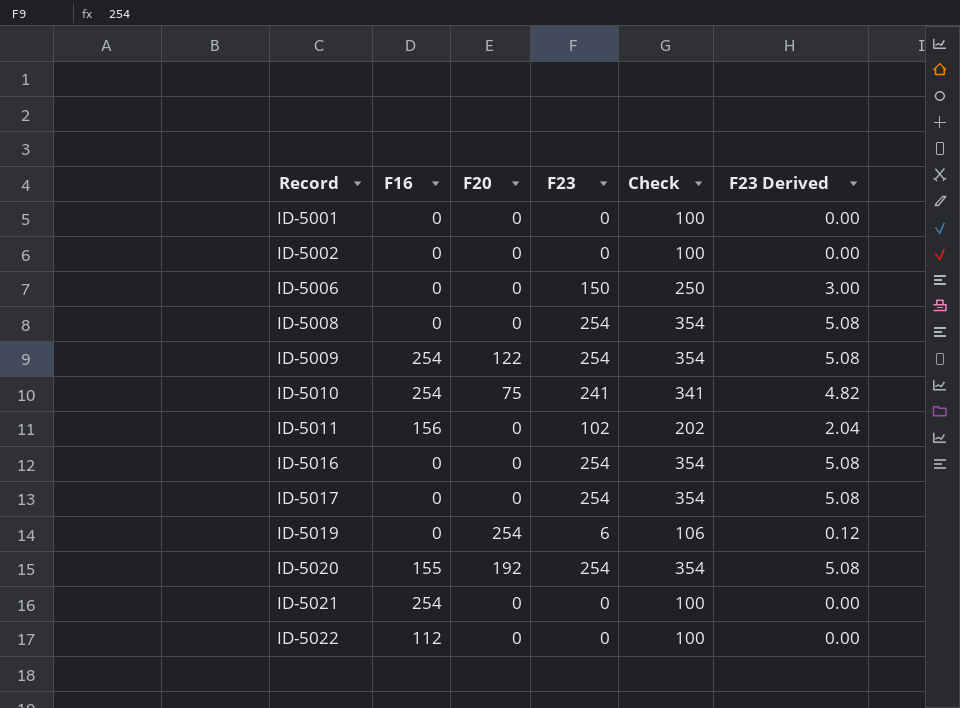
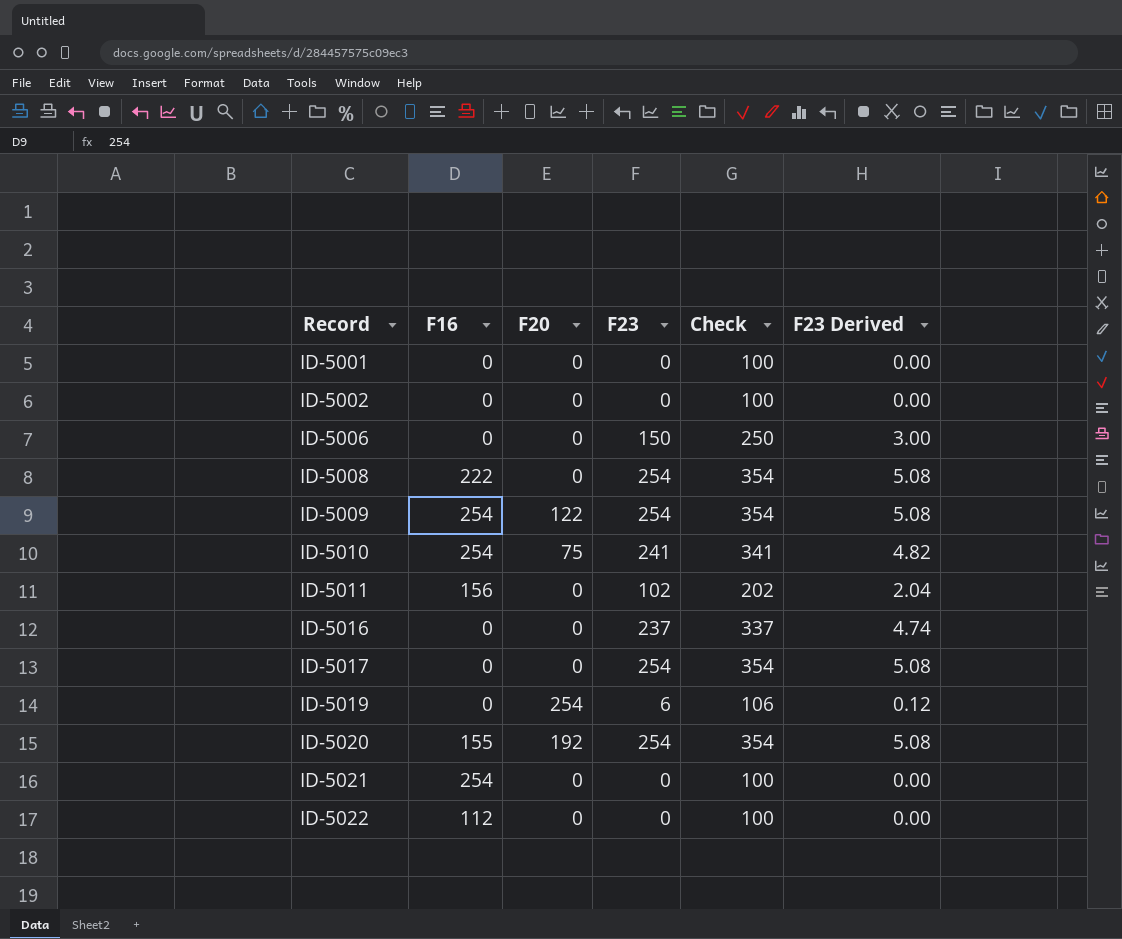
ID-5008 | F16: 0 -> 222
ID-5016 | F23: 254 -> 237
ID-5016 | Check: 354 -> 337
ID-5016 | F23 Derived: 5.08 -> 4.74

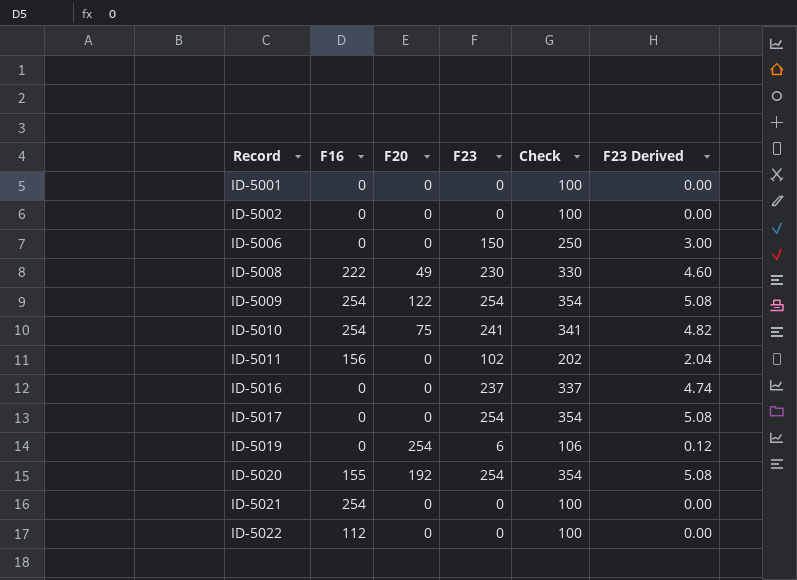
ID-5008 | F20: 0 -> 49
ID-5008 | F23: 254 -> 230
ID-5008 | Check: 354 -> 330
ID-5008 | F23 Derived: 5.08 -> 4.60

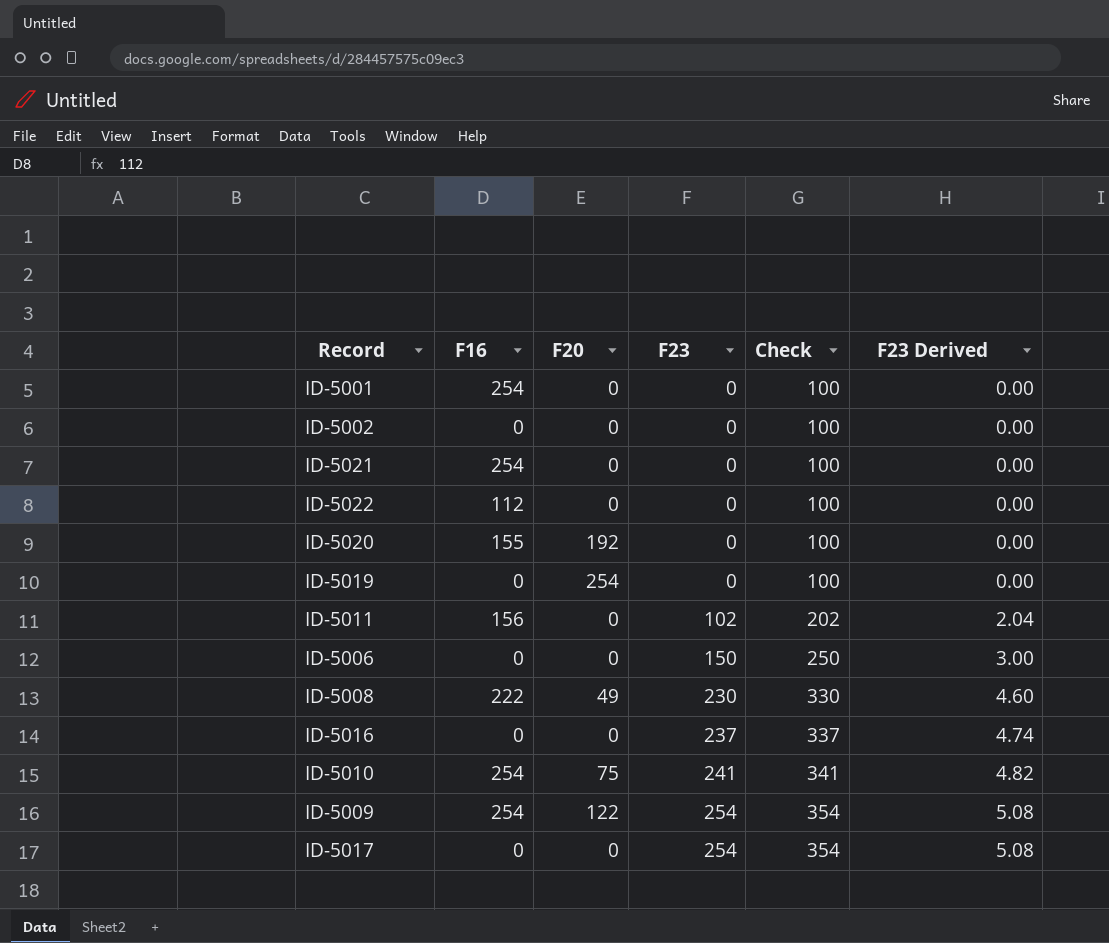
row order: Record ascending -> F23 ascending
ID-5001 | F16: 0 -> 254
ID-5020 | F23: 254 -> 0
ID-5020 | Check: 354 -> 100
ID-5020 | F23 Derived: 5.08 -> 0.00
ID-5019 | F23: 6 -> 0
ID-5019 | Check: 106 -> 100
ID-5019 | F23 Derived: 0.12 -> 0.00

